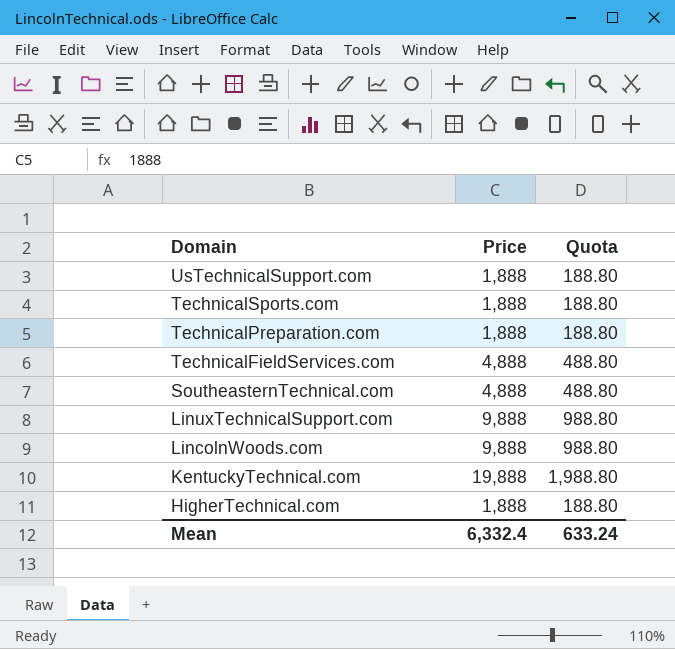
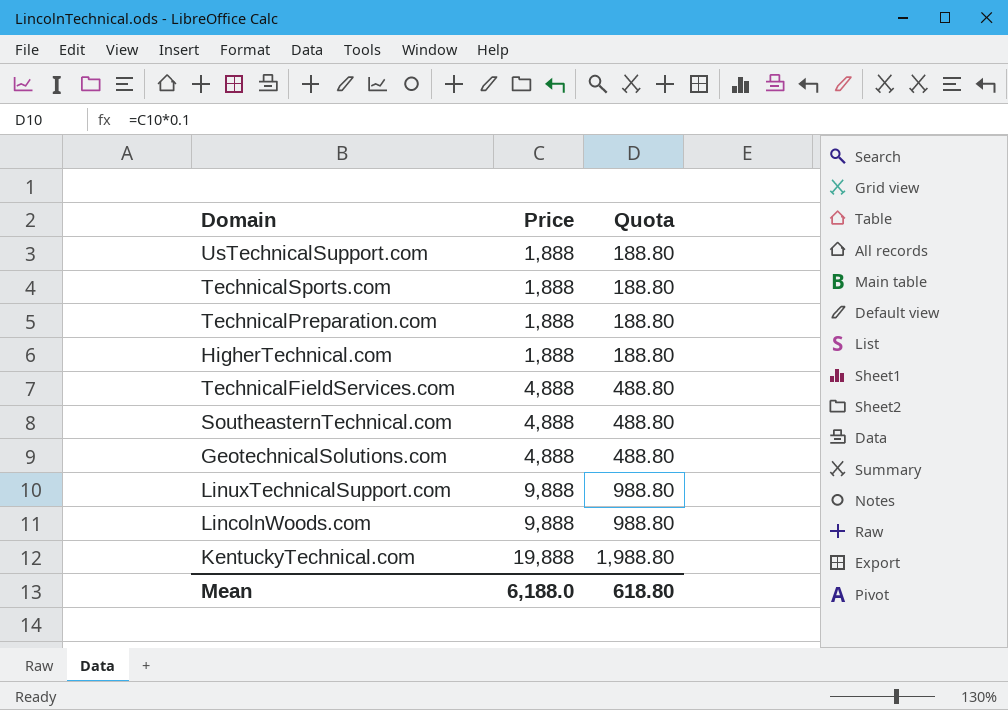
row order: Domain descending -> Price ascending
row GeotechnicalSolutions.com: none -> 4,888 | 488.80
Mean | Price: 6,332.4 -> 6,188.0
Mean | Quota: 633.24 -> 618.80

